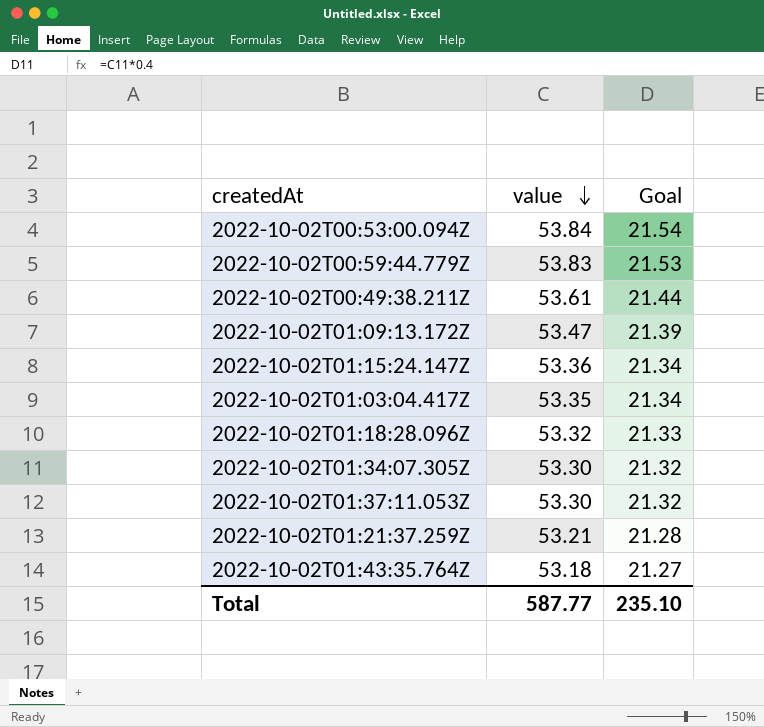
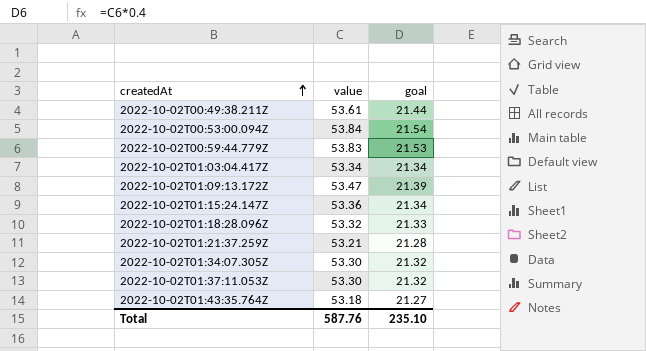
row order: value descending -> createdAt ascending
column name: Goal -> goal
2022-10-02T01:03:04.417Z | value: 53.35 -> 53.34
Total | value: 587.77 -> 587.76

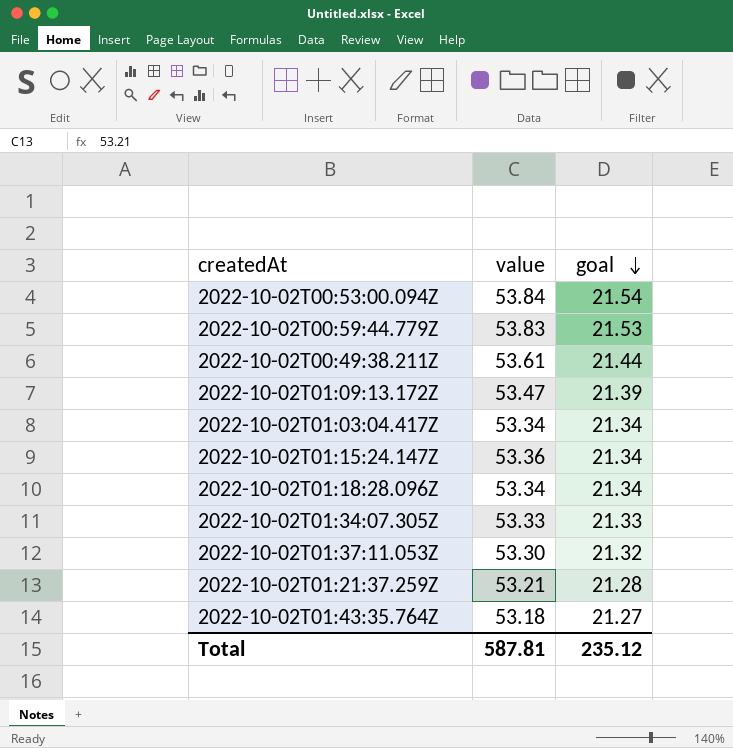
row order: createdAt ascending -> goal descending
2022-10-02T01:18:28.096Z | value: 53.32 -> 53.34
2022-10-02T01:18:28.096Z | goal: 21.33 -> 21.34
2022-10-02T01:34:07.305Z | value: 53.30 -> 53.33
2022-10-02T01:34:07.305Z | goal: 21.32 -> 21.33
Total | value: 587.76 -> 587.81
Total | goal: 235.10 -> 235.12

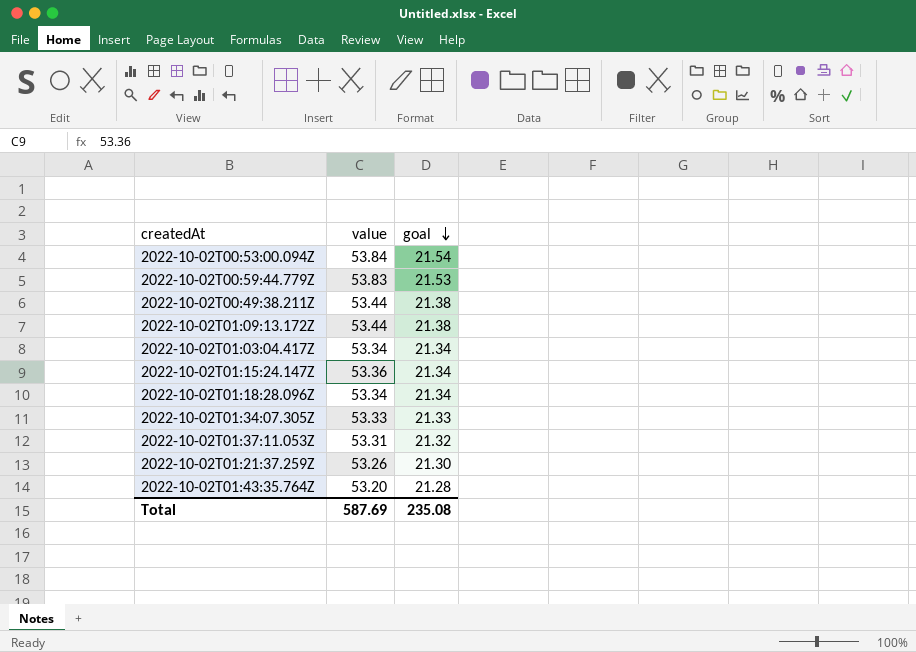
2022-10-02T00:49:38.211Z | value: 53.61 -> 53.44
2022-10-02T00:49:38.211Z | goal: 21.44 -> 21.38
2022-10-02T01:09:13.172Z | value: 53.47 -> 53.44
2022-10-02T01:09:13.172Z | goal: 21.39 -> 21.38
2022-10-02T01:37:11.053Z | value: 53.30 -> 53.31
2022-10-02T01:21:37.259Z | value: 53.21 -> 53.26
2022-10-02T01:21:37.259Z | goal: 21.28 -> 21.30
2022-10-02T01:43:35.764Z | value: 53.18 -> 53.20
2022-10-02T01:43:35.764Z | goal: 21.27 -> 21.28
Total | value: 587.81 -> 587.69
Total | goal: 235.12 -> 235.08

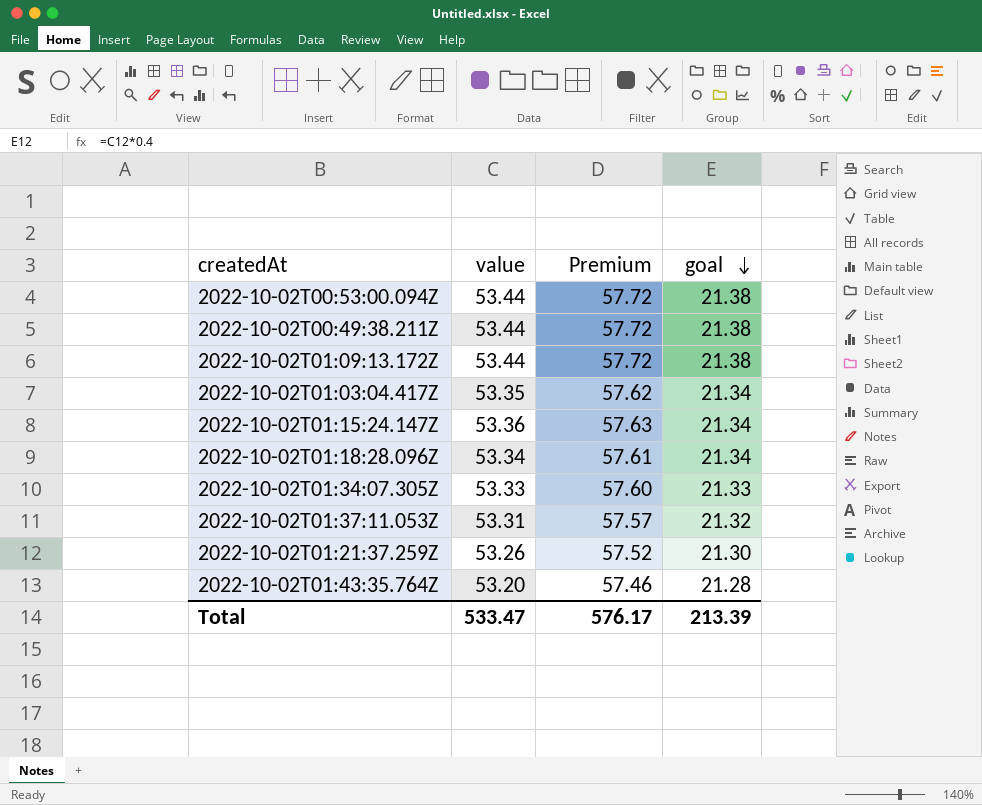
column Premium | formula: none -> [value] * 1.08
row 2022-10-02T00:59:44.779Z: 53.83 | 21.53 -> none
2022-10-02T00:53:00.094Z | value: 53.84 -> 53.44
2022-10-02T00:53:00.094Z | goal: 21.54 -> 21.38
2022-10-02T01:03:04.417Z | value: 53.34 -> 53.35
Total | value: 587.69 -> 533.47
Total | goal: 235.08 -> 213.39

